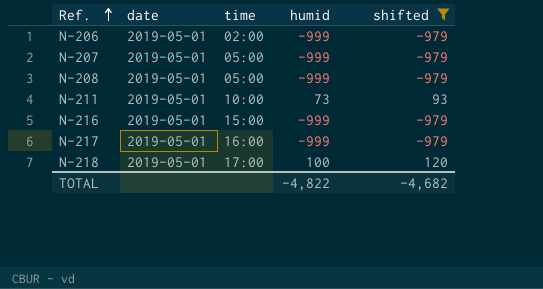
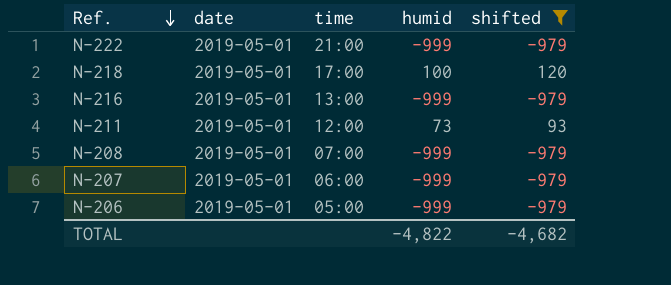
row order: Ref. ascending -> Ref. descending
row N-217: 2019-05-01 | 16:00 | -999 | -979 -> none
row N-222: none -> 2019-05-01 | 21:00 | -999 | -979
N-216 | time: 15:00 -> 13:00
N-211 | time: 10:00 -> 12:00
N-208 | time: 05:00 -> 07:00
N-207 | time: 05:00 -> 06:00
N-206 | time: 02:00 -> 05:00

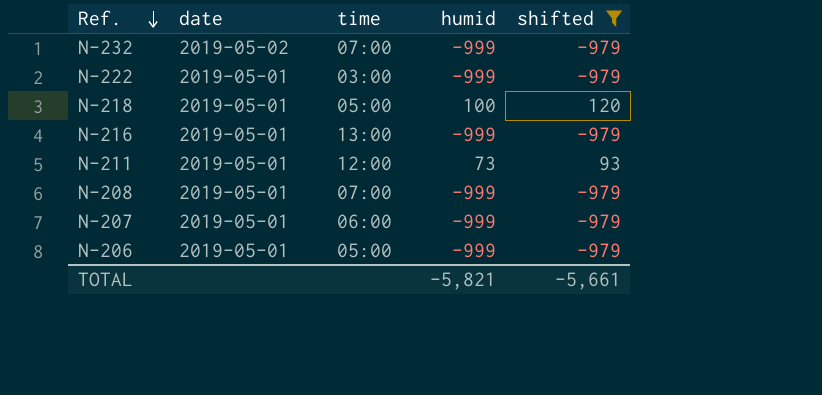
row N-232: none -> 2019-05-02 | 07:00 | -999 | -979
N-222 | time: 21:00 -> 03:00
N-218 | time: 17:00 -> 05:00
TOTAL | humid: -4,822 -> -5,821
TOTAL | shifted: -4,682 -> -5,661

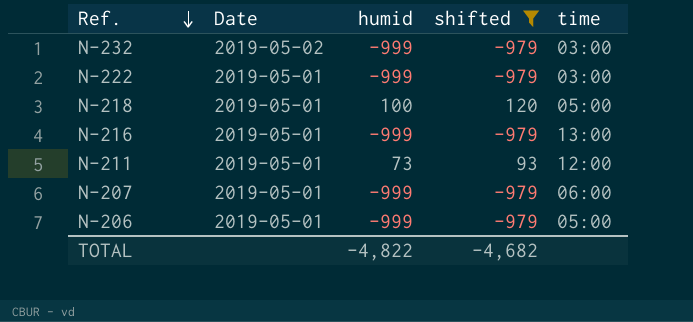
column name: date -> Date
column time | position: 3 -> 5
row N-208: 2019-05-01 | 07:00 | -999 | -979 -> none
N-232 | time: 07:00 -> 03:00
TOTAL | humid: -5,821 -> -4,822
TOTAL | shifted: -5,661 -> -4,682

